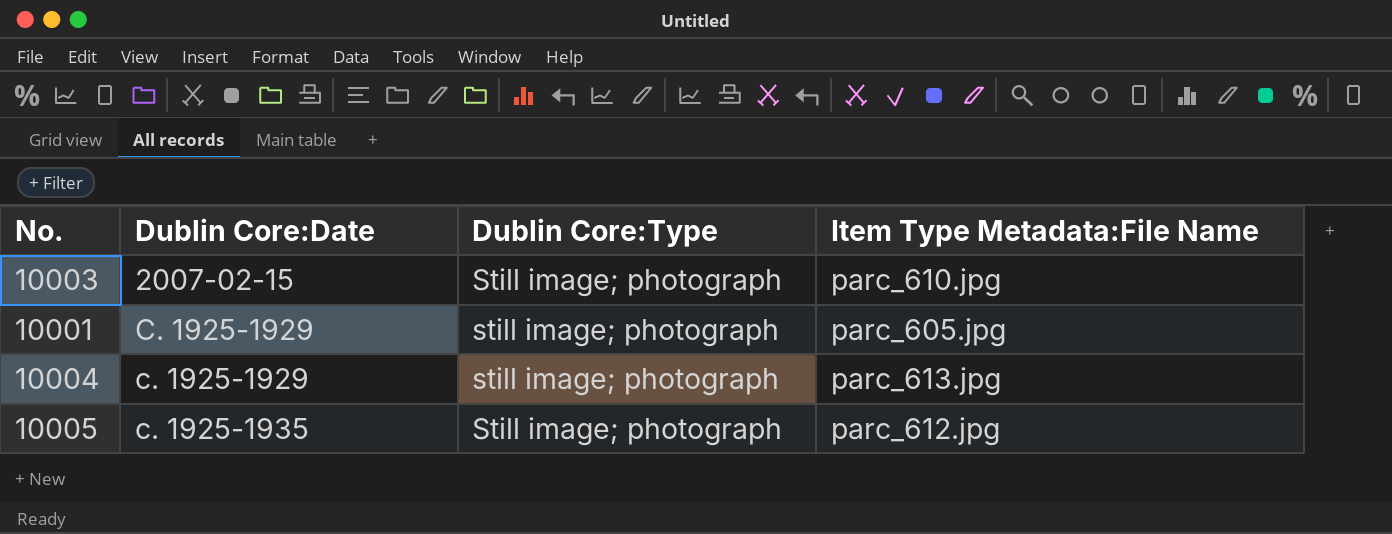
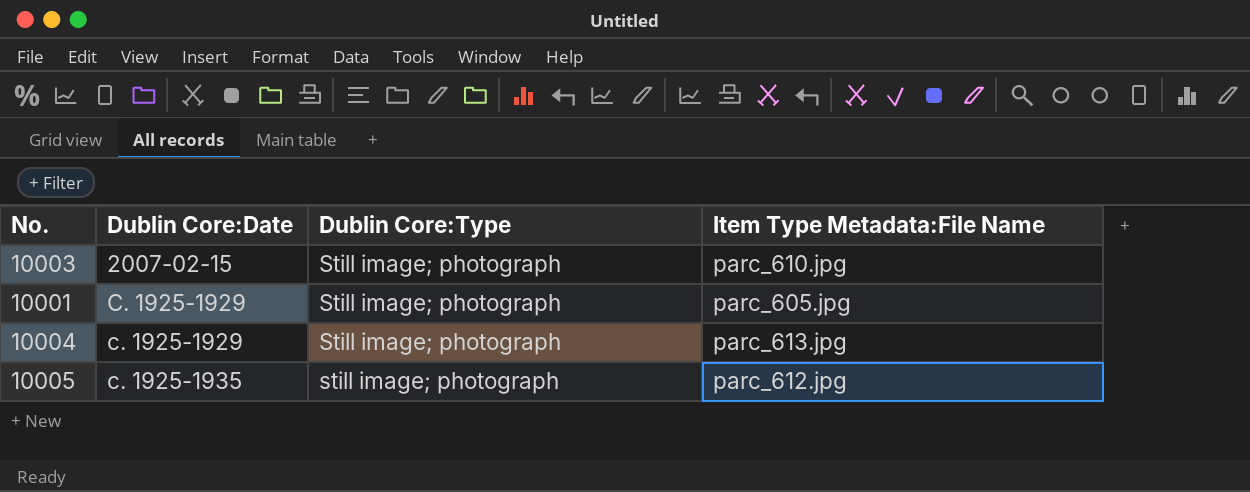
10001 | Dublin Core:Type: still image; photograph -> Still image; photograph
10004 | Dublin Core:Type: still image; photograph -> Still image; photograph
10005 | Dublin Core:Type: Still image; photograph -> still image; photograph

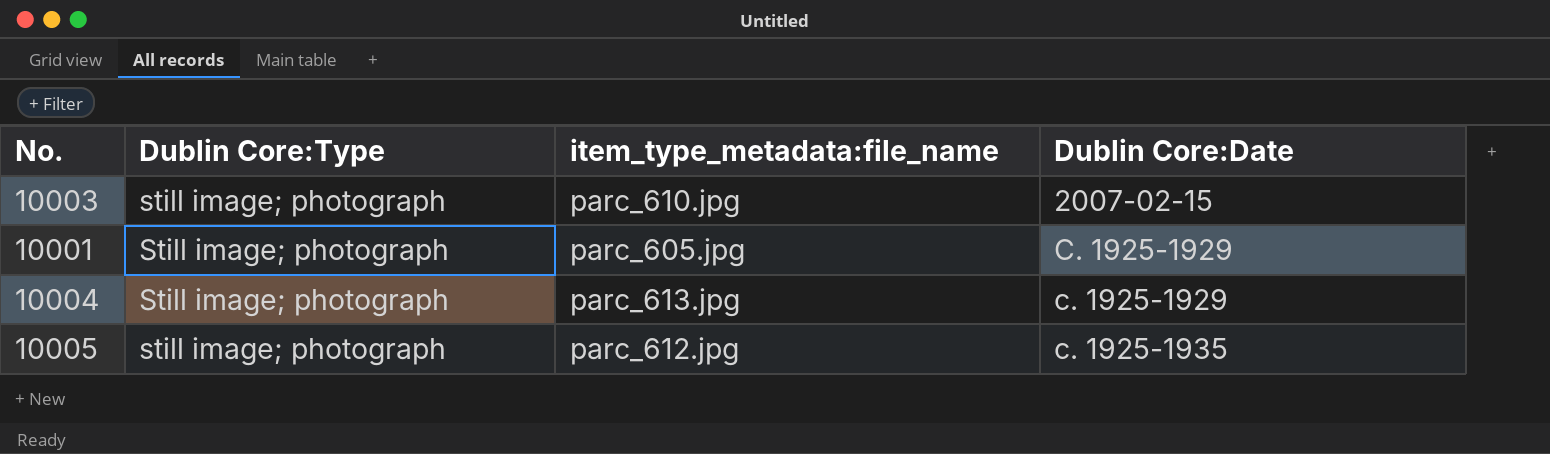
column name: Item Type Metadata:File Name -> item_type_metadata:file_name
column Dublin Core:Date | position: 2 -> 4
10003 | Dublin Core:Type: Still image; photograph -> still image; photograph

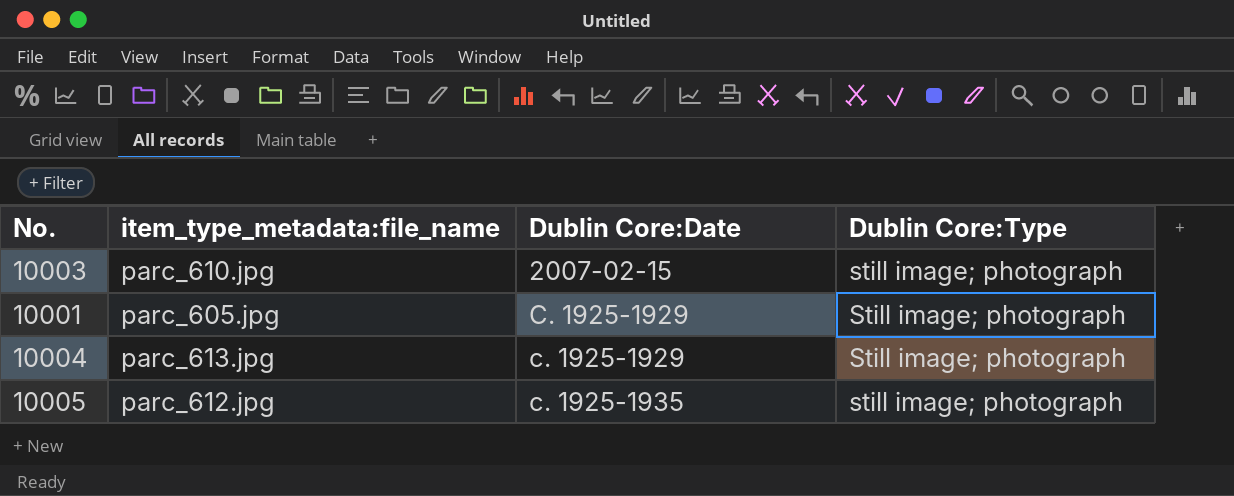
column Dublin Core:Type | position: 2 -> 4

